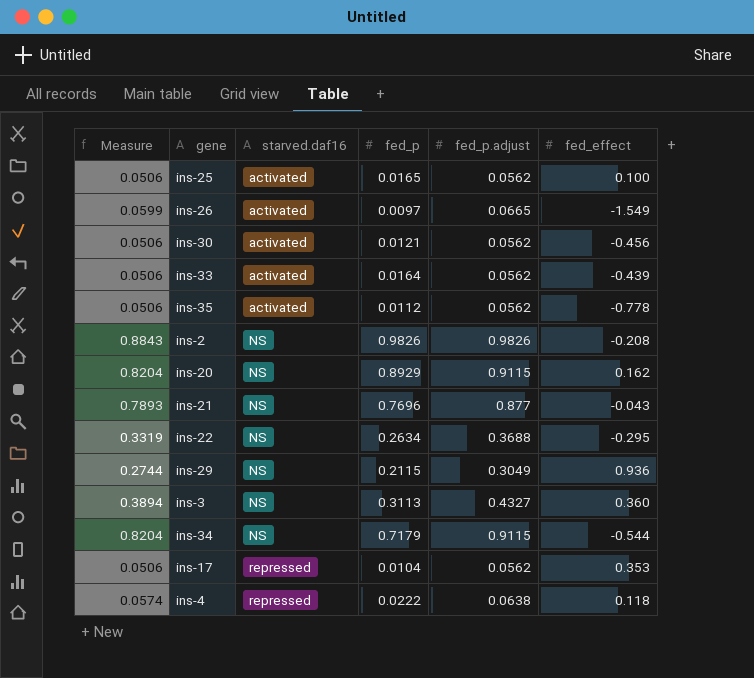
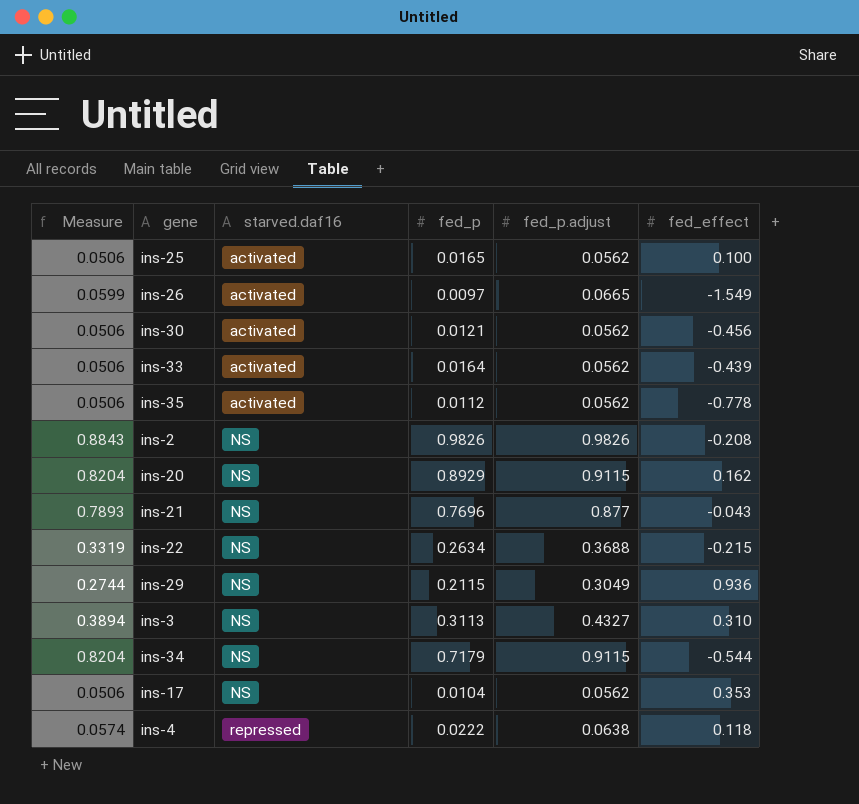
ins-22 | fed_effect: -0.295 -> -0.215
ins-3 | fed_effect: 0.360 -> 0.310
ins-17 | starved.daf16: repressed -> NS

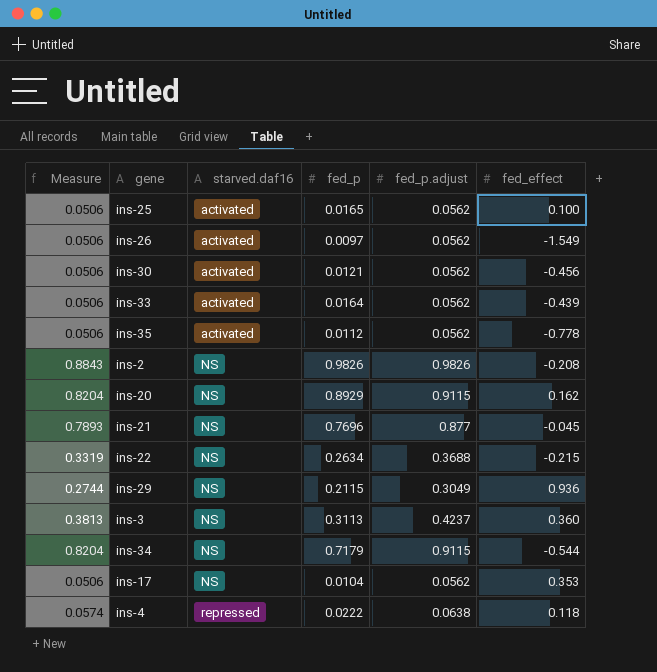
ins-26 | Measure: 0.0599 -> 0.0506
ins-26 | fed_p.adjust: 0.0665 -> 0.0562
ins-21 | fed_effect: -0.043 -> -0.045
ins-3 | Measure: 0.3894 -> 0.3813
ins-3 | fed_p.adjust: 0.4327 -> 0.4237
ins-3 | fed_effect: 0.310 -> 0.360

